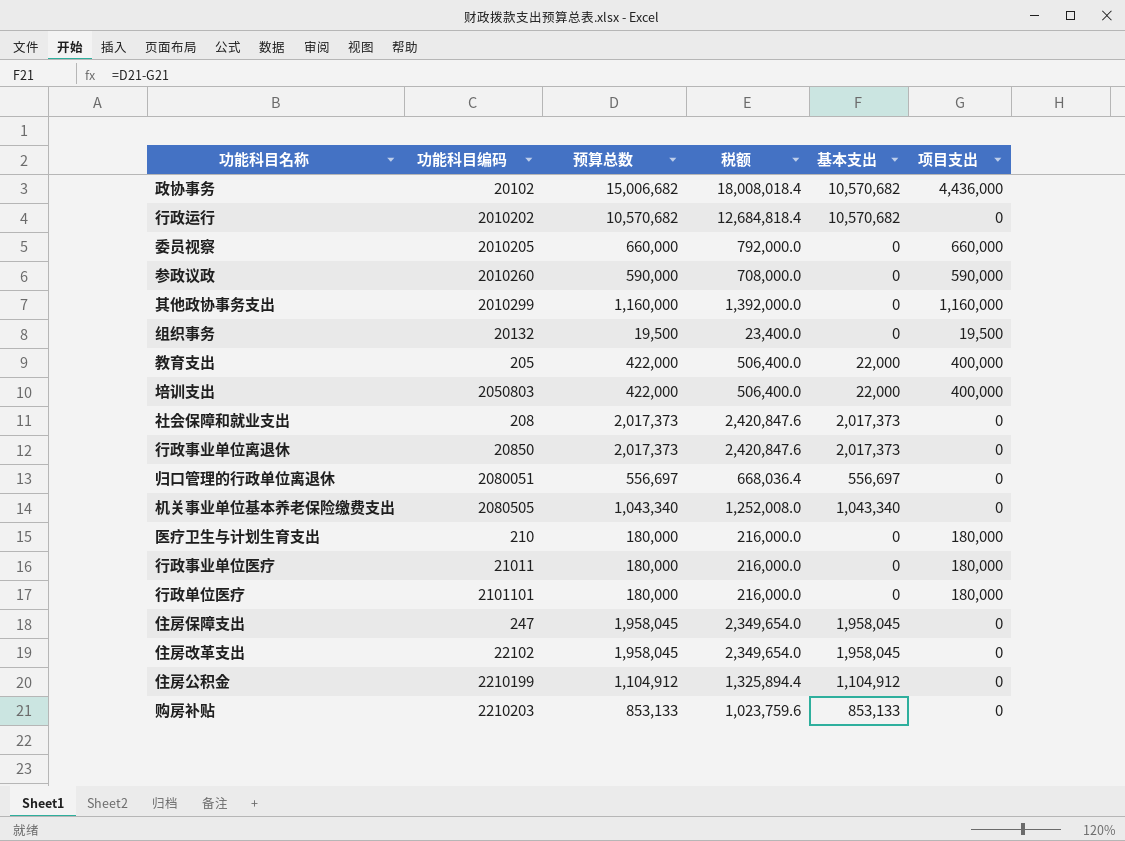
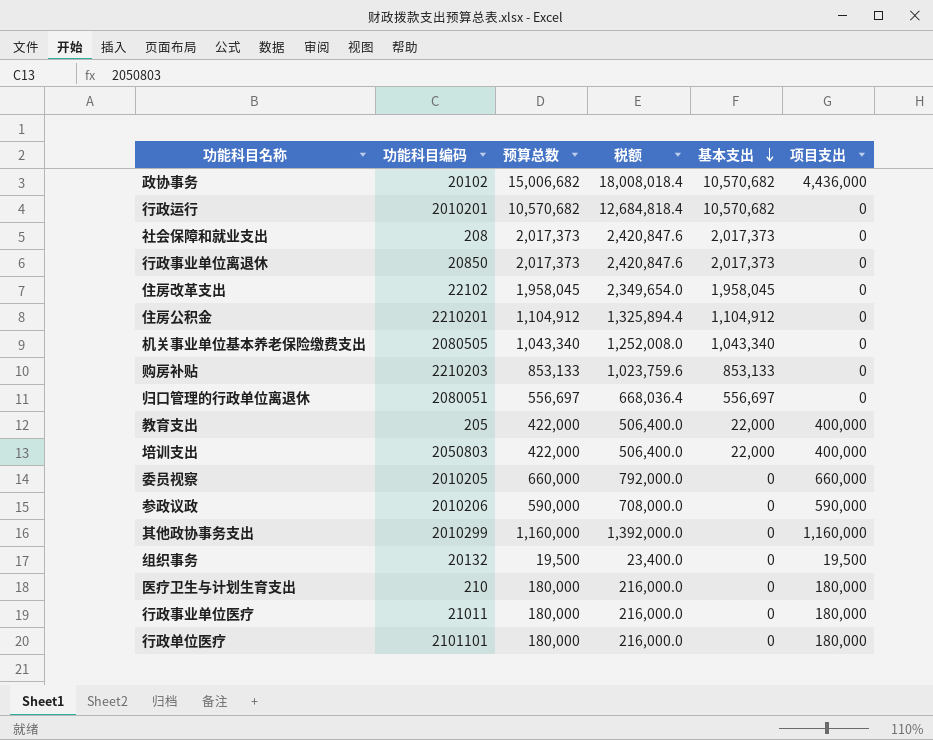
row order: none -> 基本支出 descending
row 住房保障支出: 247 | 1,958,045 | 2,349,654.0 | 1,958,045 | 0 -> none
行政运行 | 功能科目编码: 2010202 -> 2010201
住房公积金 | 功能科目编码: 2210199 -> 2210201
参政议政 | 功能科目编码: 2010260 -> 2010206

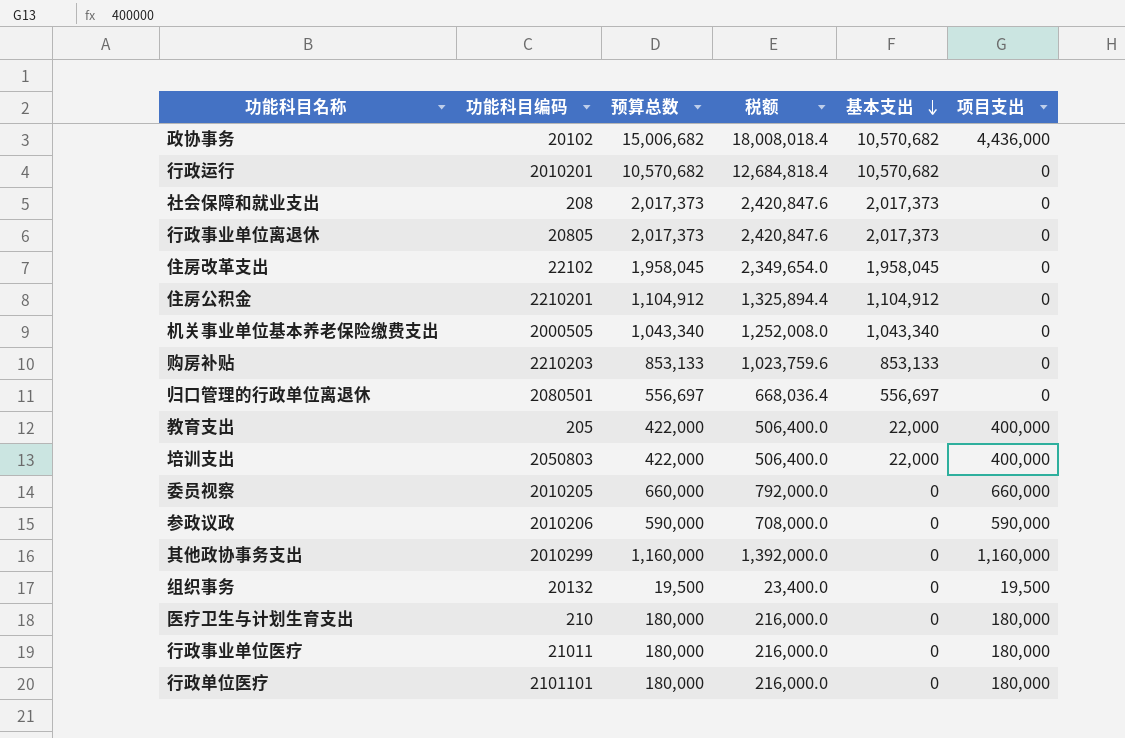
行政事业单位离退休 | 功能科目编码: 20850 -> 20805
机关事业单位基本养老保险缴费支出 | 功能科目编码: 2080505 -> 2000505
归口管理的行政单位离退休 | 功能科目编码: 2080051 -> 2080501

